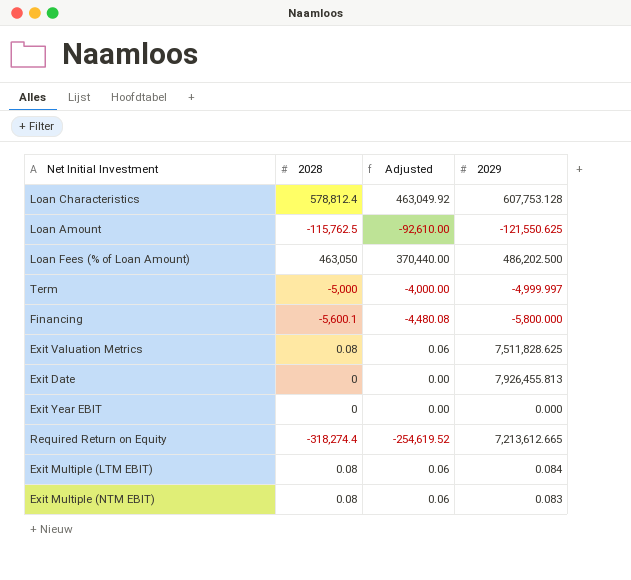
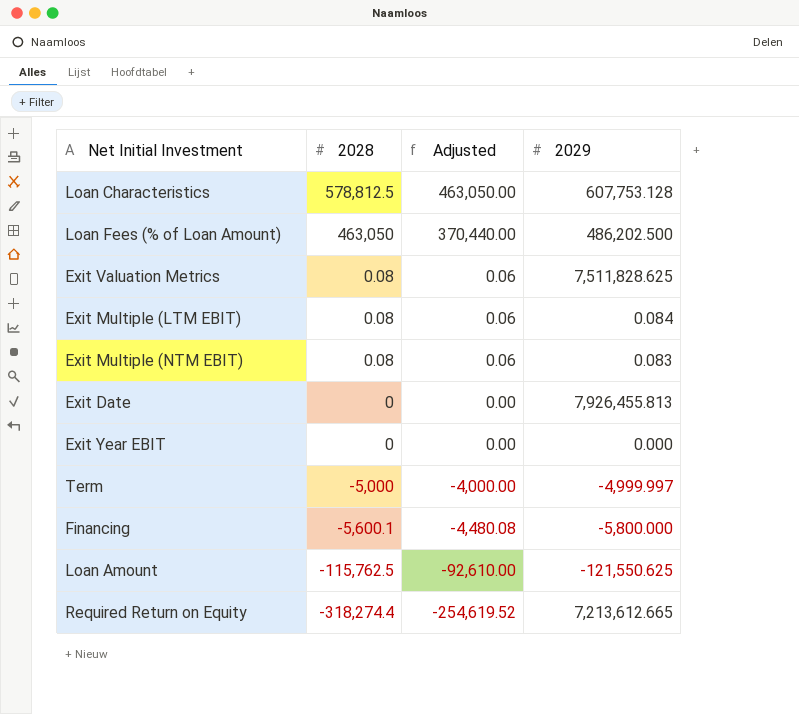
row order: none -> 2028 descending
Loan Characteristics | 2028: 578,812.4 -> 578,812.5
Loan Characteristics | Adjusted: 463,049.92 -> 463,050.00

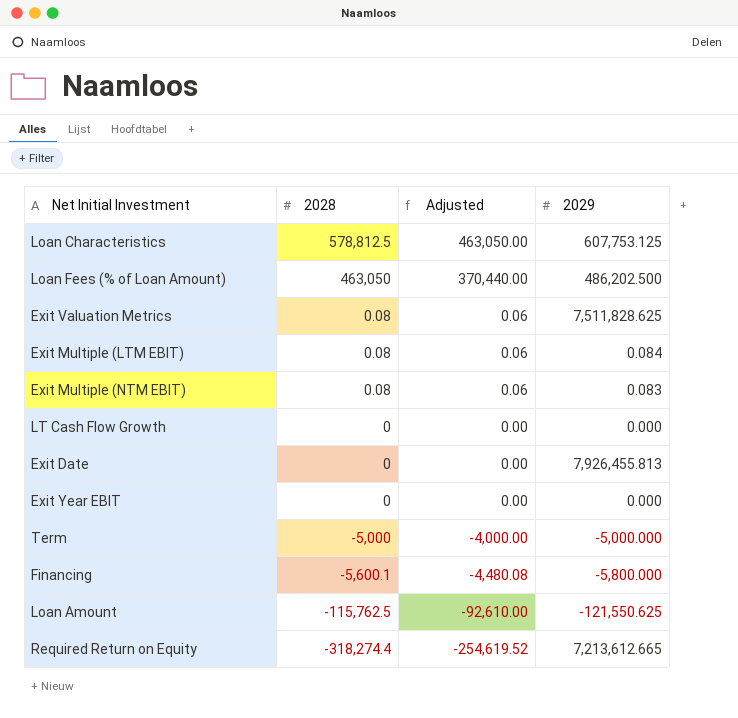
Loan Characteristics | 2029: 607,753.128 -> 607,753.125
row LT Cash Flow Growth: none -> 0 | 0.00 | 0.000
Term | 2029: -4,999.997 -> -5,000.000

